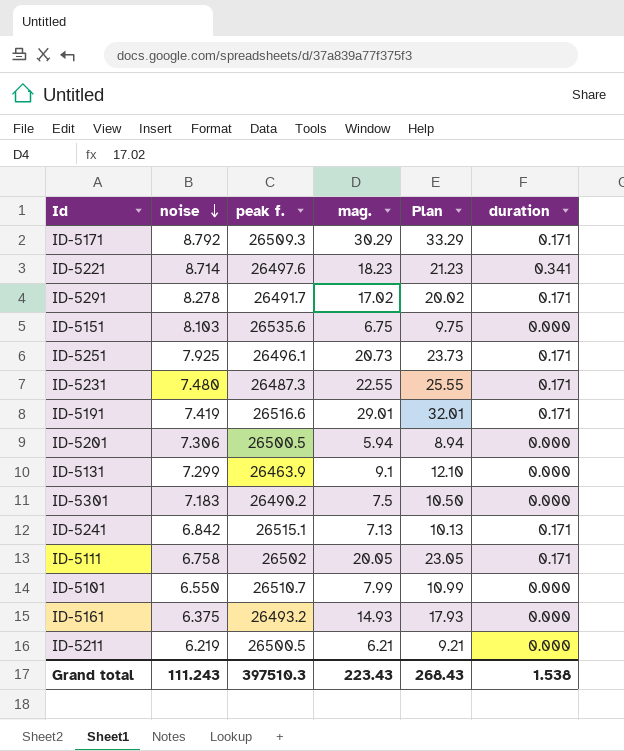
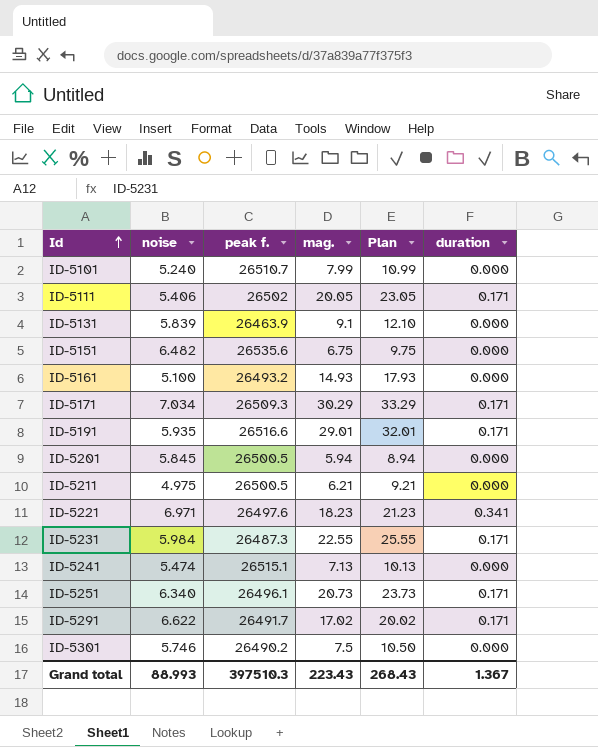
row order: noise descending -> Id ascending
ID-5101 | noise: 6.550 -> 5.240
ID-5111 | noise: 6.758 -> 5.406
ID-5131 | noise: 7.299 -> 5.839
ID-5151 | noise: 8.103 -> 6.482
ID-5161 | noise: 6.375 -> 5.100
ID-5171 | noise: 8.792 -> 7.034
ID-5191 | noise: 7.419 -> 5.935
ID-5201 | noise: 7.306 -> 5.845
ID-5211 | noise: 6.219 -> 4.975
ID-5221 | noise: 8.714 -> 6.971
ID-5231 | noise: 7.480 -> 5.984
ID-5241 | noise: 6.842 -> 5.474
ID-5241 | duration: 0.171 -> 0.000
ID-5251 | noise: 7.925 -> 6.340
ID-5291 | noise: 8.278 -> 6.622
ID-5301 | noise: 7.183 -> 5.746
Grand total | noise: 111.243 -> 88.993
Grand total | duration: 1.538 -> 1.367

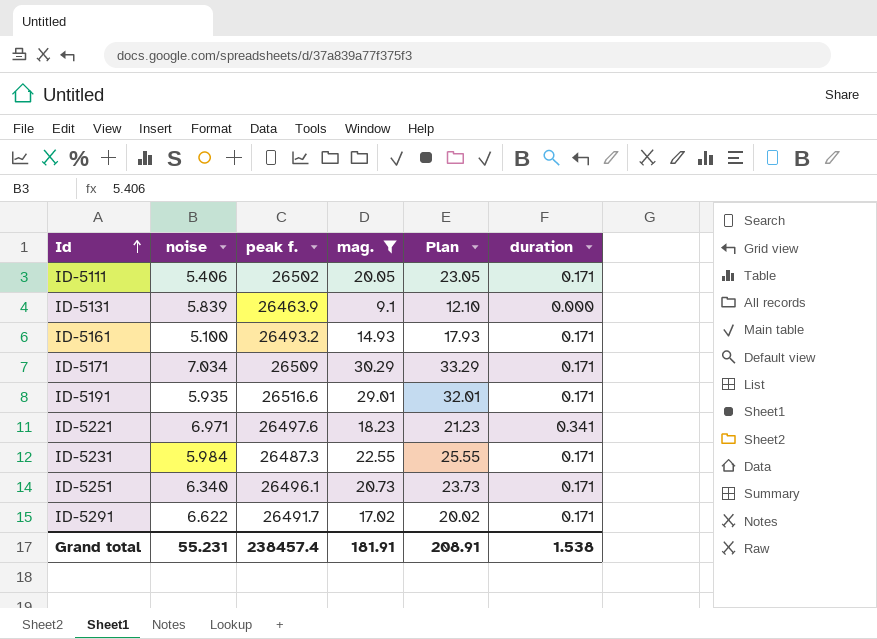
filter: none -> mag. >= 9.1
ID-5161 | duration: 0.000 -> 0.171
ID-5171 | peak f.: 26509.3 -> 26509
Grand total | noise: 88.993 -> 55.231
Grand total | peak f.: 397510.3 -> 238457.4
Grand total | mag.: 223.43 -> 181.91
Grand total | Plan: 268.43 -> 208.91
Grand total | duration: 1.367 -> 1.538

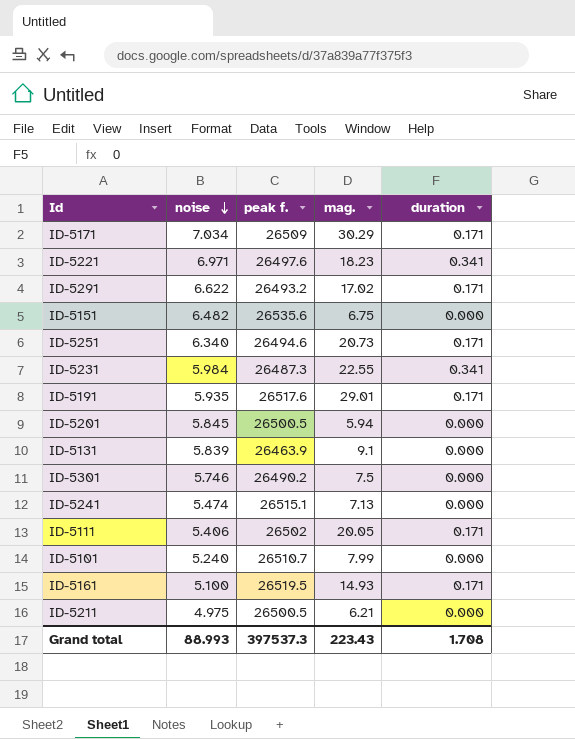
filter: mag. >= 9.1 -> none
row order: Id ascending -> noise descending
column Plan | formula: [mag.] + 3 -> none
ID-5291 | peak f.: 26491.7 -> 26493.2
ID-5251 | peak f.: 26496.1 -> 26494.6
ID-5231 | duration: 0.171 -> 0.341
ID-5191 | peak f.: 26516.6 -> 26517.6
ID-5161 | peak f.: 26493.2 -> 26519.5
Grand total | noise: 55.231 -> 88.993
Grand total | peak f.: 238457.4 -> 397537.3
Grand total | mag.: 181.91 -> 223.43
Grand total | duration: 1.538 -> 1.708

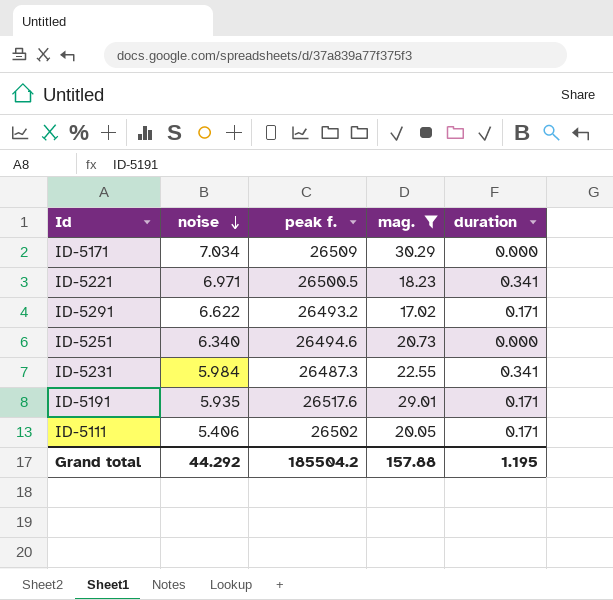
filter: none -> mag. >= 17.02
ID-5171 | duration: 0.171 -> 0.000
ID-5221 | peak f.: 26497.6 -> 26500.5
ID-5251 | duration: 0.171 -> 0.000
Grand total | noise: 88.993 -> 44.292
Grand total | peak f.: 397537.3 -> 185504.2
Grand total | mag.: 223.43 -> 157.88
Grand total | duration: 1.708 -> 1.195

